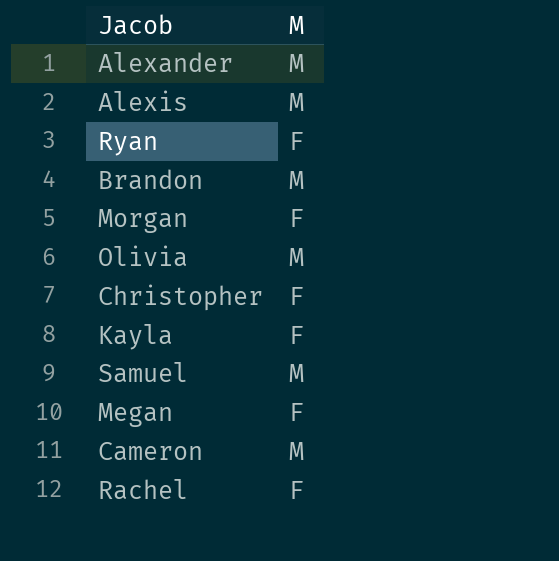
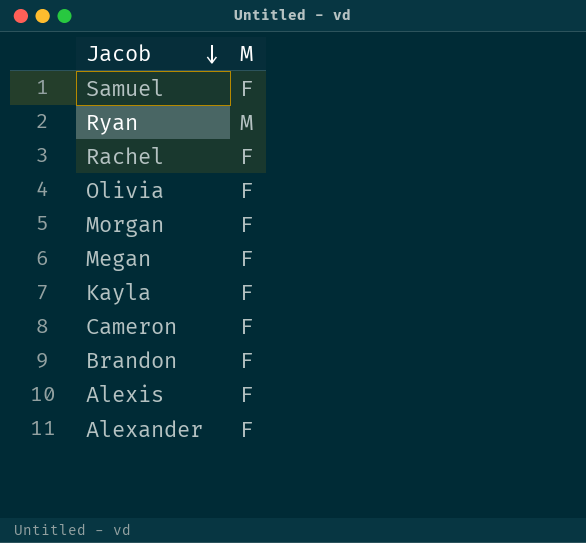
row order: none -> Jacob descending
row Christopher: F -> none
Samuel | M: M -> F
Ryan | M: F -> M
Olivia | M: M -> F
Cameron | M: M -> F
Brandon | M: M -> F
Alexis | M: M -> F
Alexander | M: M -> F

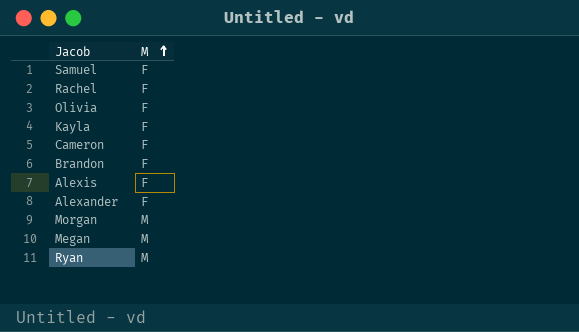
row order: Jacob descending -> M ascending
Morgan | M: F -> M
Megan | M: F -> M

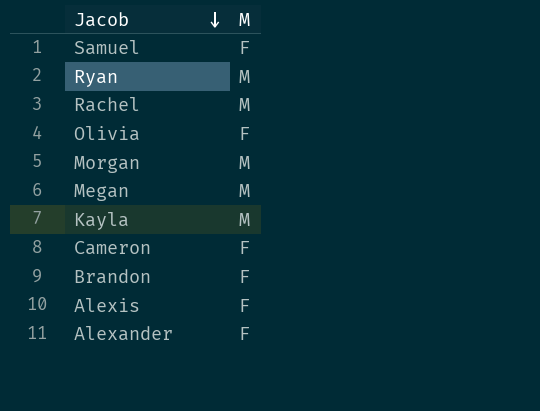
row order: M ascending -> Jacob descending
Rachel | M: F -> M
Kayla | M: F -> M

